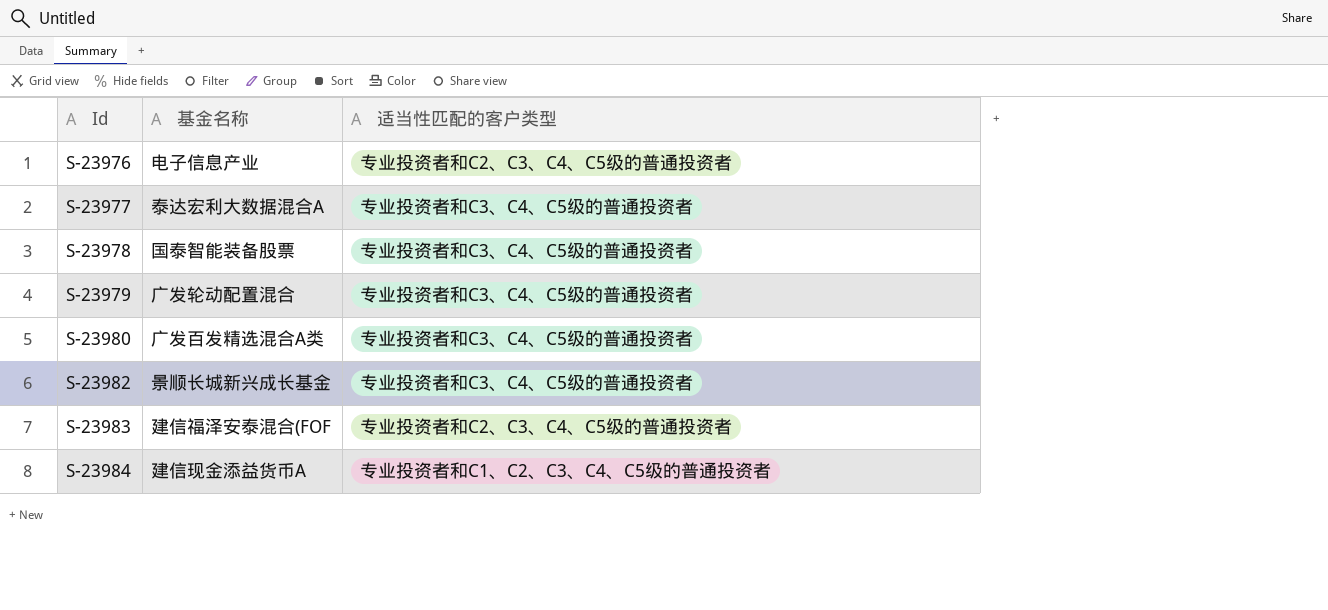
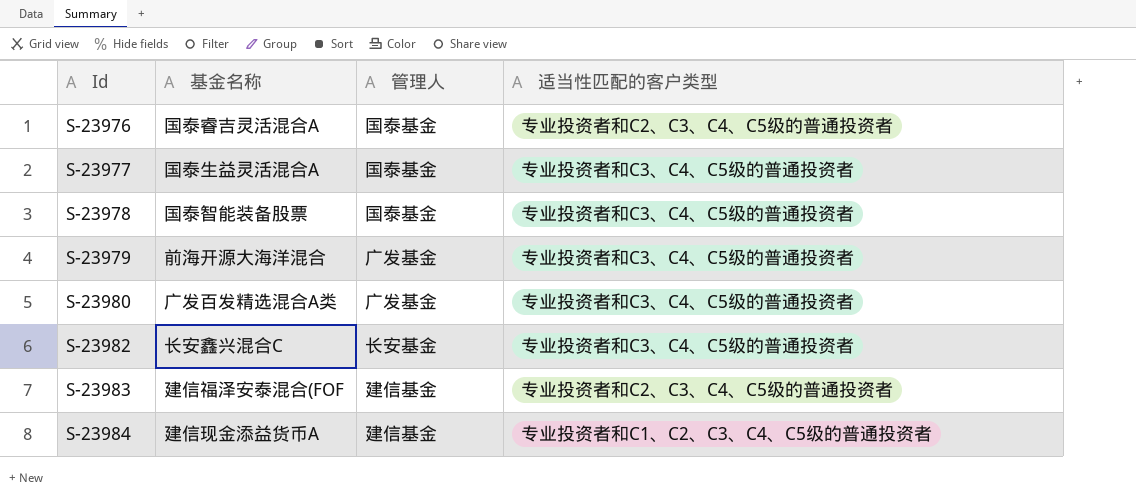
column 管理人 | position: none -> 3
S-23976 | 基金名称: 电子信息产业 -> 国泰睿吉灵活混合A
S-23977 | 基金名称: 泰达宏利大数据混合A -> 国泰生益灵活混合A
S-23979 | 基金名称: 广发轮动配置混合 -> 前海开源大海洋混合
S-23982 | 基金名称: 景顺长城新兴成长基金 -> 长安鑫兴混合C

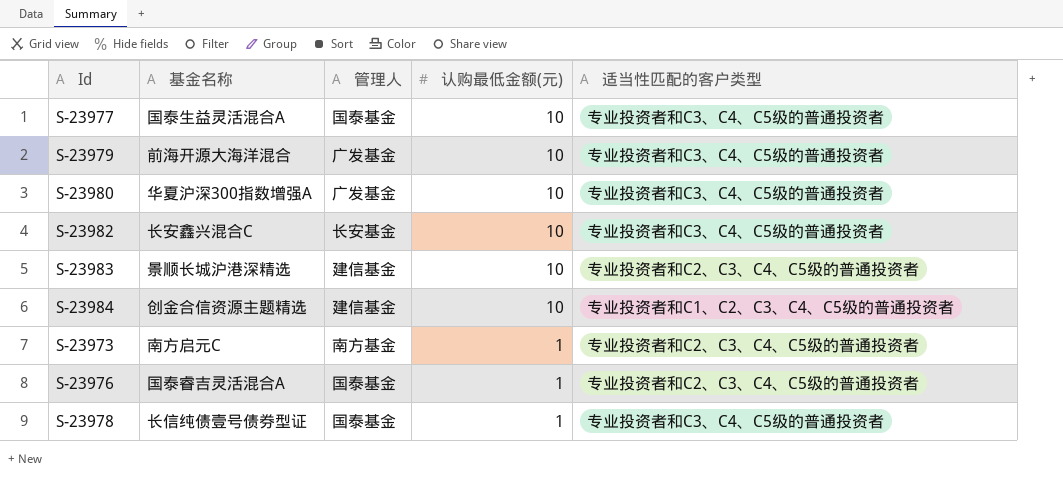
row order: Id ascending -> 认购最低金额(元) descending
column 认购最低金额(元) | position: none -> 4
S-23980 | 基金名称: 广发百发精选混合A类 -> 华夏沪深300指数增强A
S-23983 | 基金名称: 建信福泽安泰混合(FOF -> 景顺长城沪港深精选
S-23984 | 基金名称: 建信现金添益货币A -> 创金合信资源主题精选
row S-23973: none -> 南方启元C | 南方基金 | 1 | 专业投资者和C2、C3、C4、C5级的普通投资者
S-23978 | 基金名称: 国泰智能装备股票 -> 长信纯债壹号债券型证

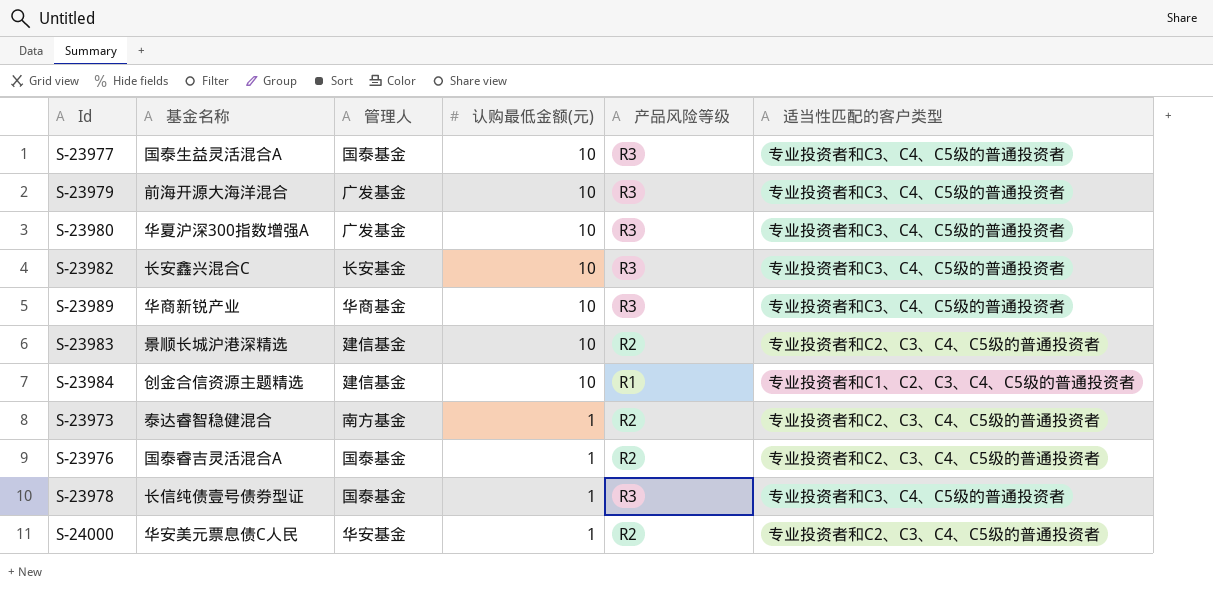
column 产品风险等级 | position: none -> 5
row S-23989: none -> 华商新锐产业 | 华商基金 | 10 | R3 | 专业投资者和C3、C4、C5级的普通投资者
S-23973 | 基金名称: 南方启元C -> 泰达睿智稳健混合
row S-24000: none -> 华安美元票息债C人民 | 华安基金 | 1 | R2 | 专业投资者和C2、C3、C4、C5级的普通投资者

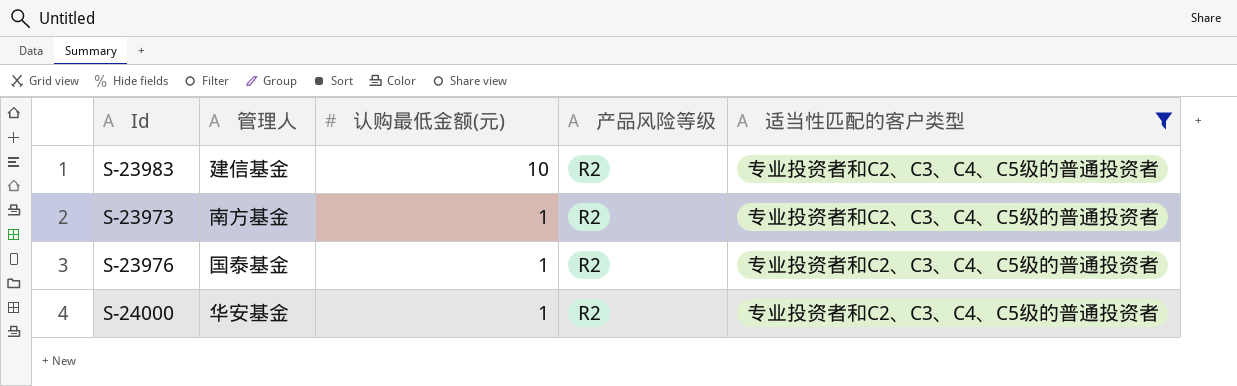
filter: none -> 适当性匹配的客户类型 = 专业投资者和C2、C3、C4、C5级的普通投资者
column 基金名称 | position: 2 -> none

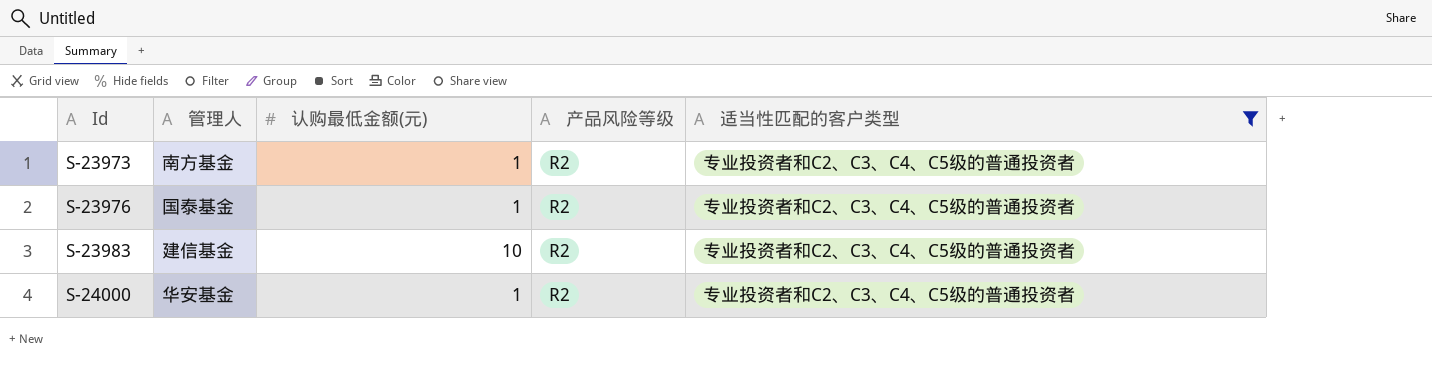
row order: 认购最低金额(元) descending -> Id ascending

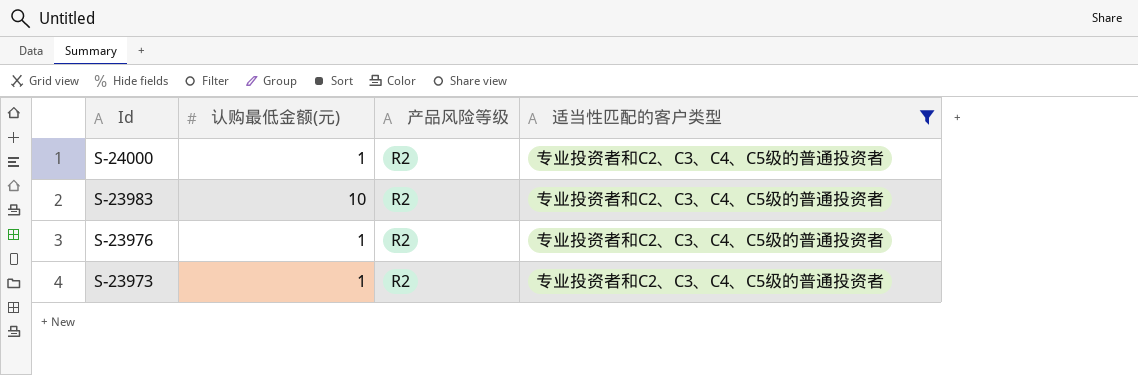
row order: Id ascending -> Id descending
column 管理人 | position: 2 -> none

